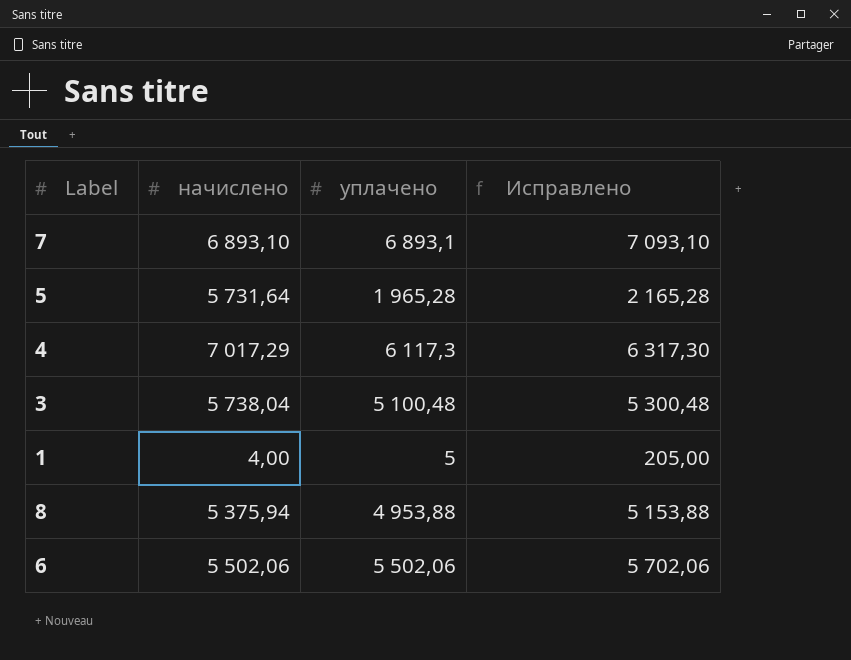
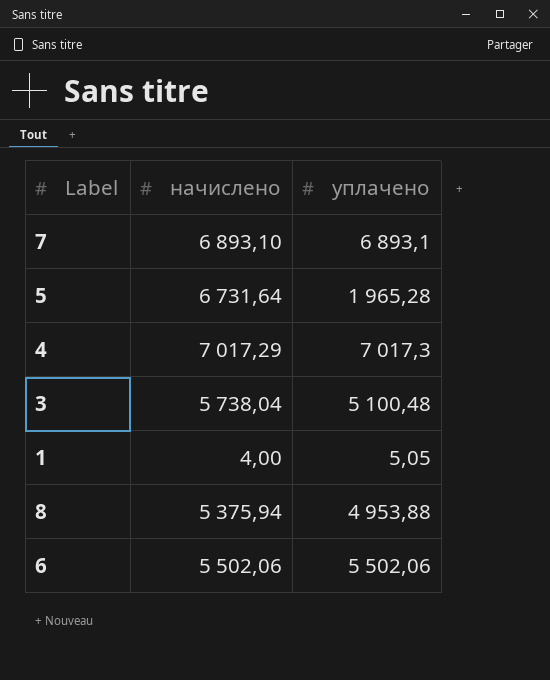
column Исправлено | formula: [уплачено] + 200 -> none
5 | начислено: 5 731,64 -> 6 731,64
4 | уплачено: 6 117,3 -> 7 017,3
1 | уплачено: 5 -> 5,05

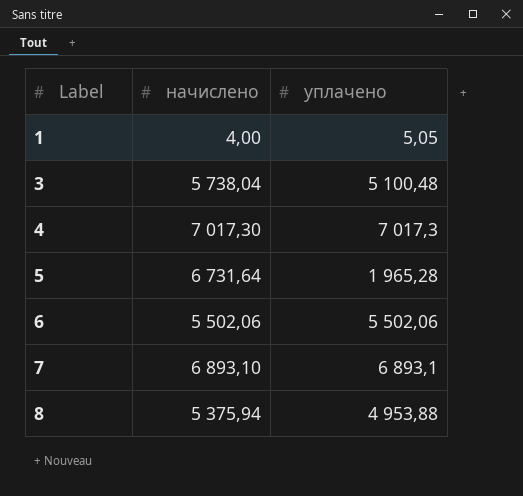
row order: none -> Label ascending
4 | начислено: 7 017,29 -> 7 017,30

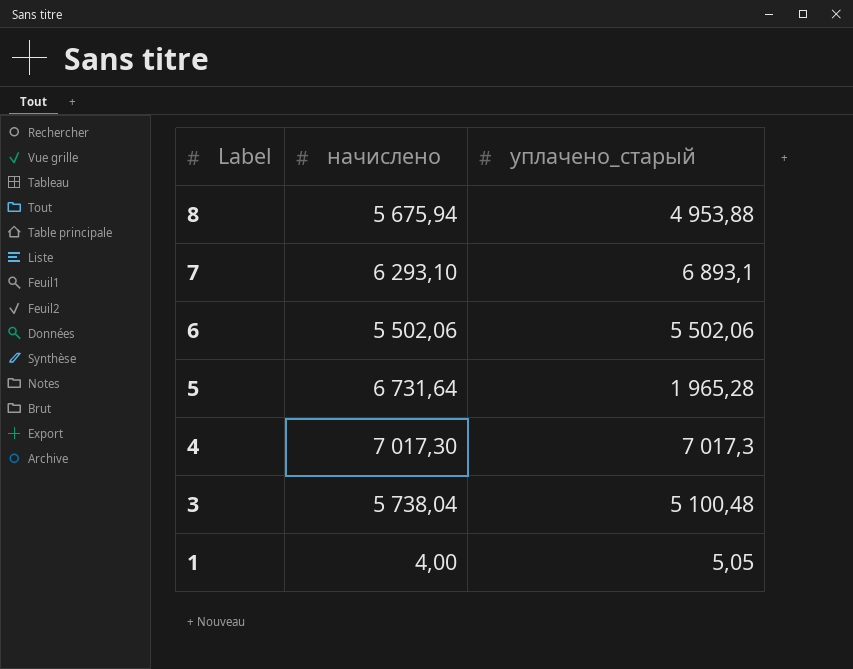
row order: Label ascending -> Label descending
column name: уплачено -> уплачено_старый
8 | начислено: 5 375,94 -> 5 675,94
7 | начислено: 6 893,10 -> 6 293,10

